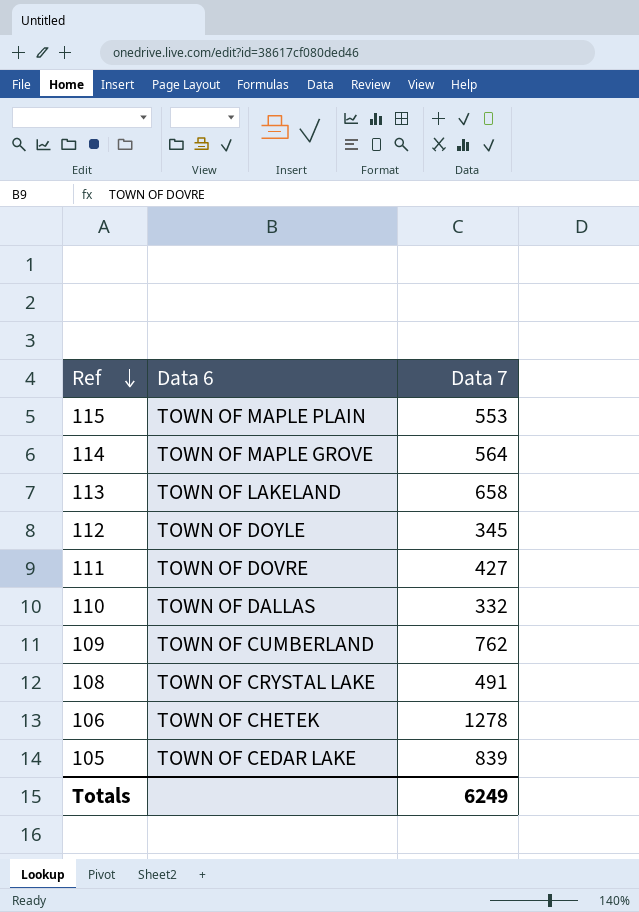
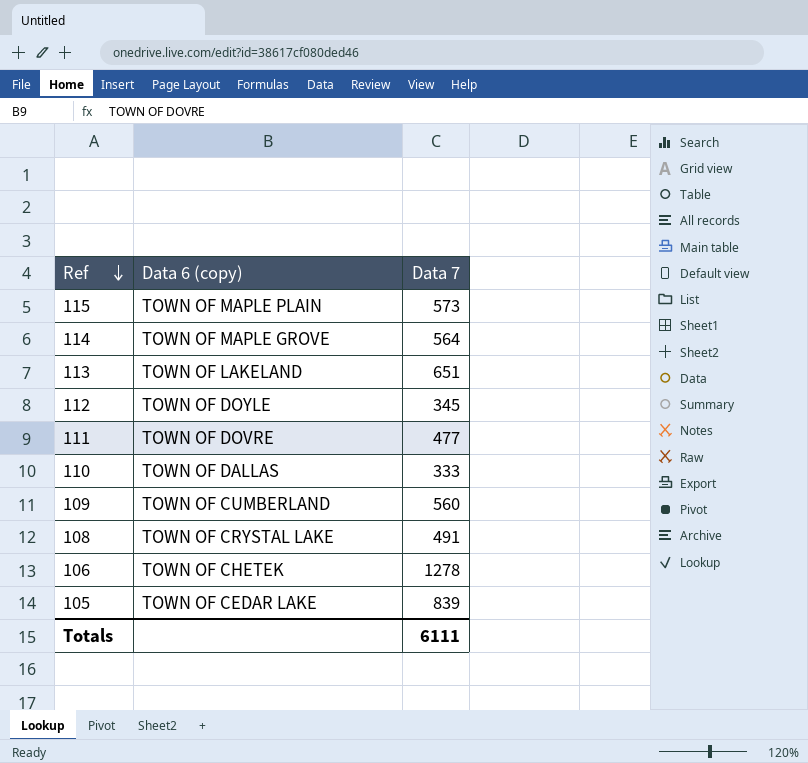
column name: Data 6 -> Data 6 (copy)
115 | Data 7: 553 -> 573
113 | Data 7: 658 -> 651
111 | Data 7: 427 -> 477
110 | Data 7: 332 -> 333
109 | Data 7: 762 -> 560
Totals | Data 7: 6249 -> 6111

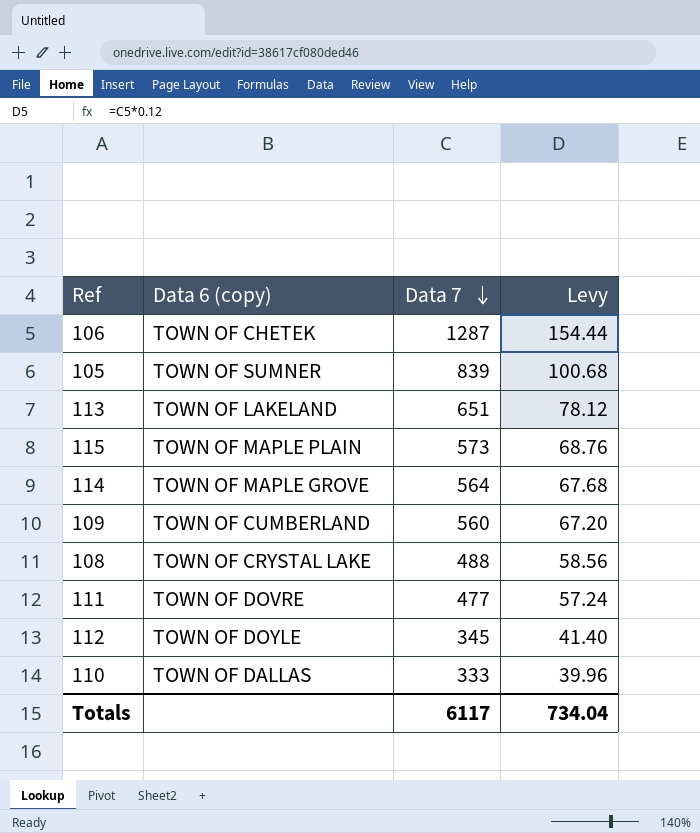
row order: Ref descending -> Data 7 descending
column Levy | formula: none -> [Data 7] * 0.12
106 | Data 7: 1278 -> 1287
105 | Data 6 (copy): TOWN OF CEDAR LAKE -> TOWN OF SUMNER
108 | Data 7: 491 -> 488
Totals | Data 7: 6111 -> 6117

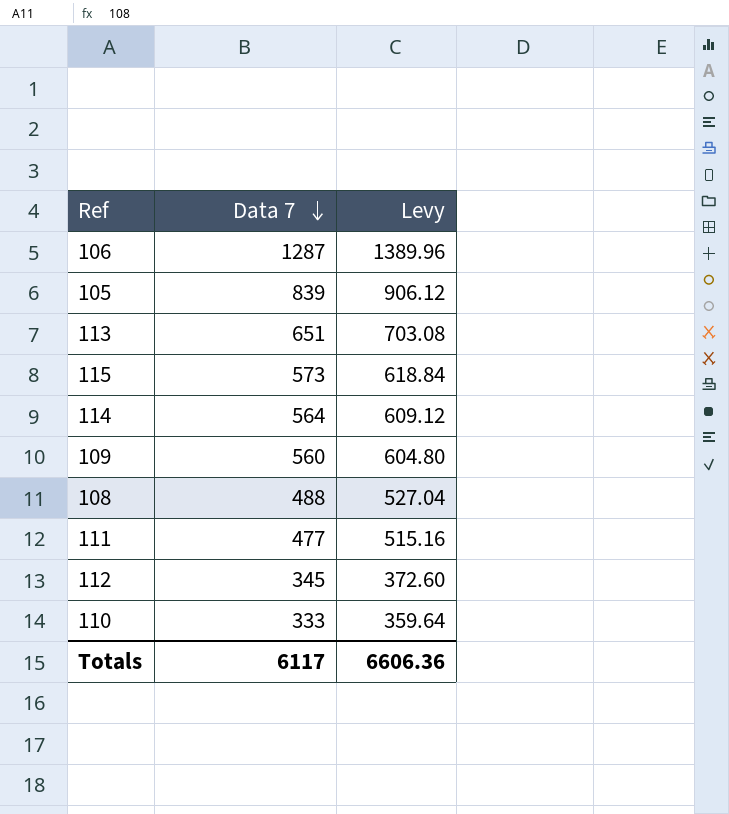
column Data 6 (copy) | position: 2 -> none
column Levy | formula: [Data 7] * 0.12 -> [Data 7] * 1.08
Totals | Levy: 734.04 -> 6606.36

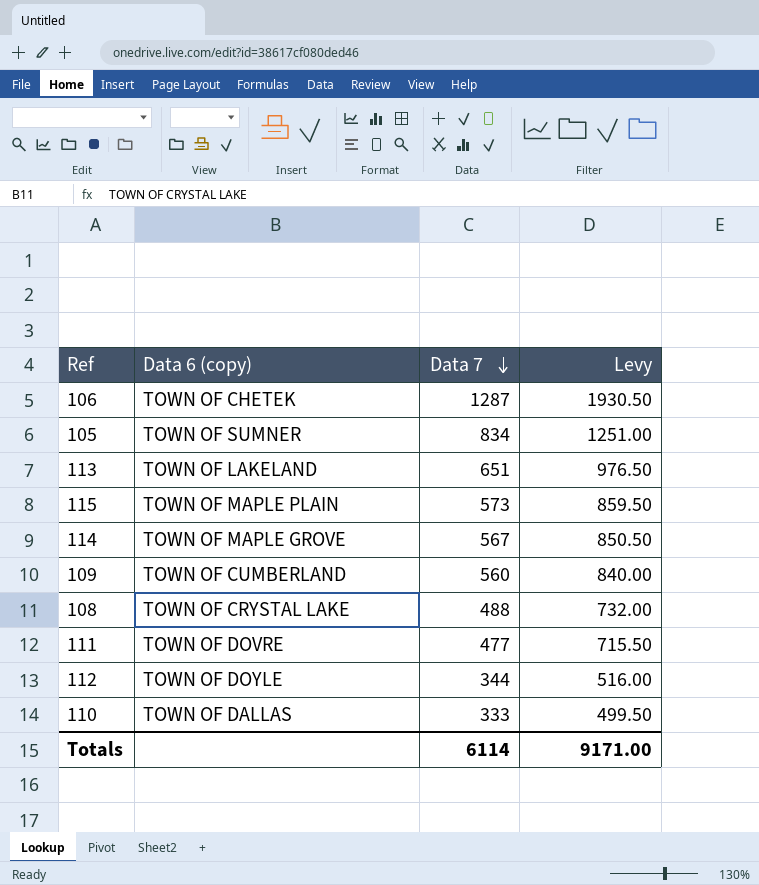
column Data 6 (copy) | position: none -> 2
column Levy | formula: [Data 7] * 1.08 -> [Data 7] * 1.5
105 | Data 7: 839 -> 834
114 | Data 7: 564 -> 567
112 | Data 7: 345 -> 344
Totals | Data 7: 6117 -> 6114
Totals | Levy: 6606.36 -> 9171.00

